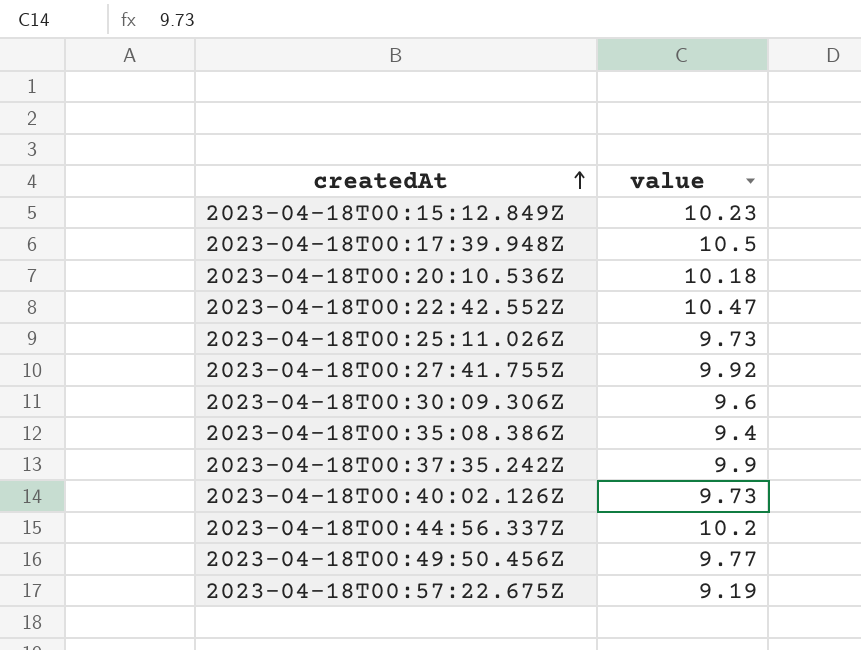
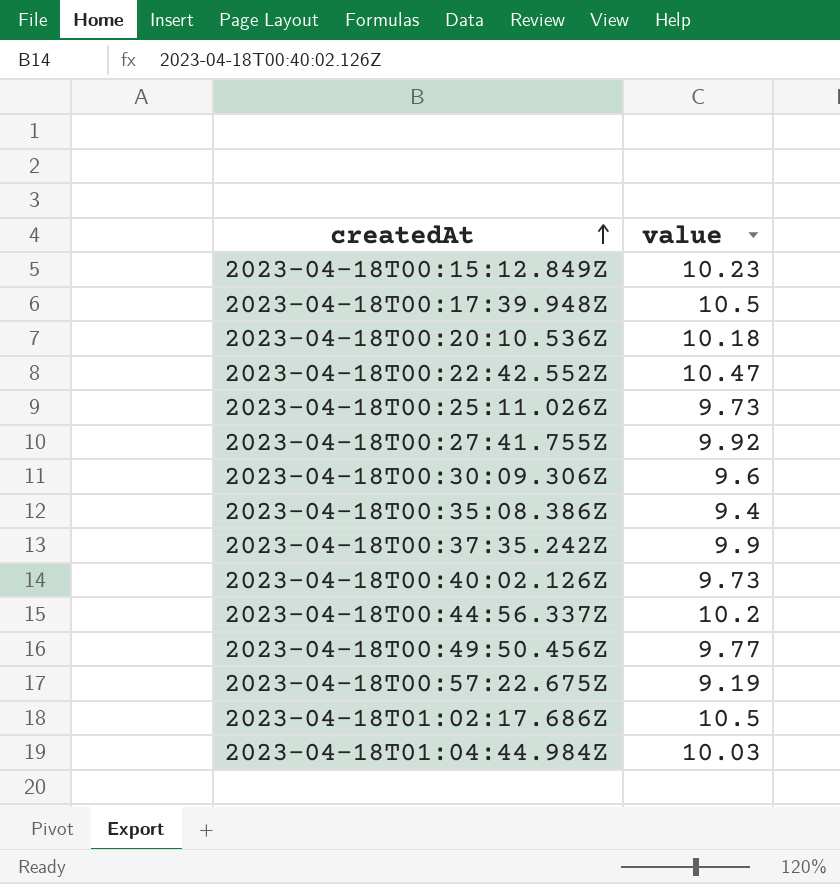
row 2023-04-18T01:02:17.686Z: none -> 10.5
row 2023-04-18T01:04:44.984Z: none -> 10.03

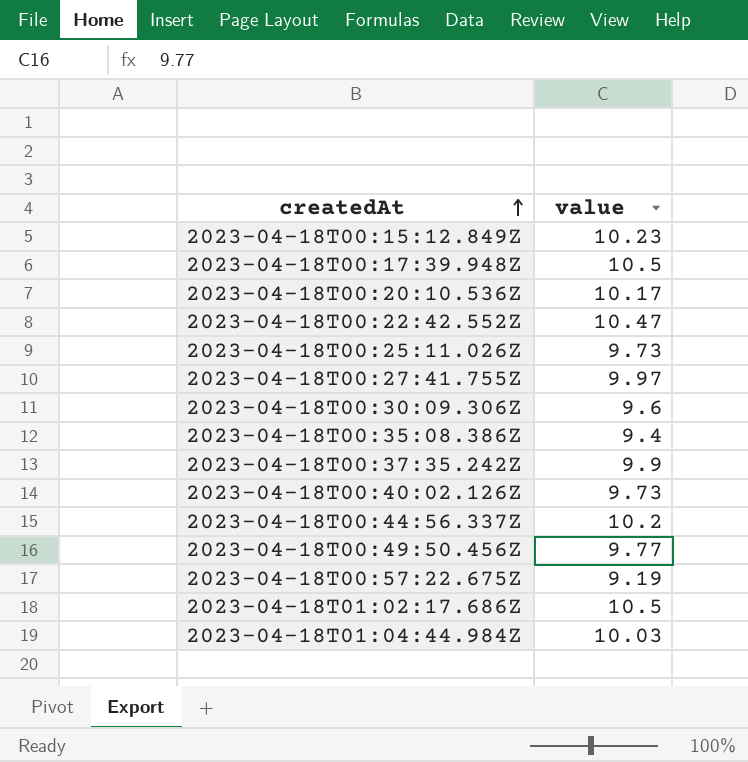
2023-04-18T00:20:10.536Z | value: 10.18 -> 10.17
2023-04-18T00:27:41.755Z | value: 9.92 -> 9.97

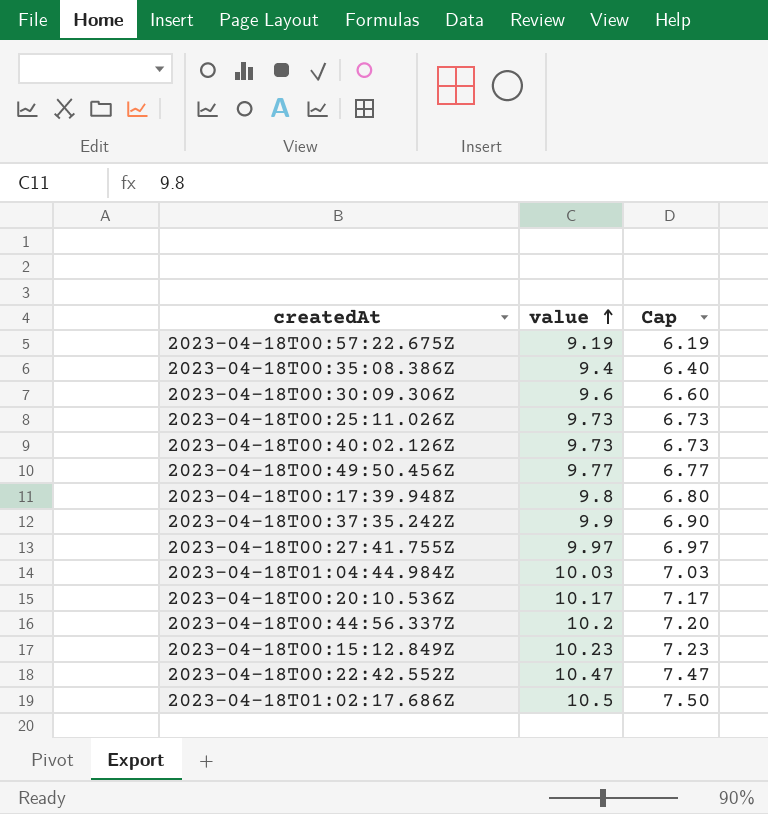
row order: createdAt ascending -> value ascending
column Cap | formula: none -> [value] - 3
2023-04-18T00:17:39.948Z | value: 10.5 -> 9.8

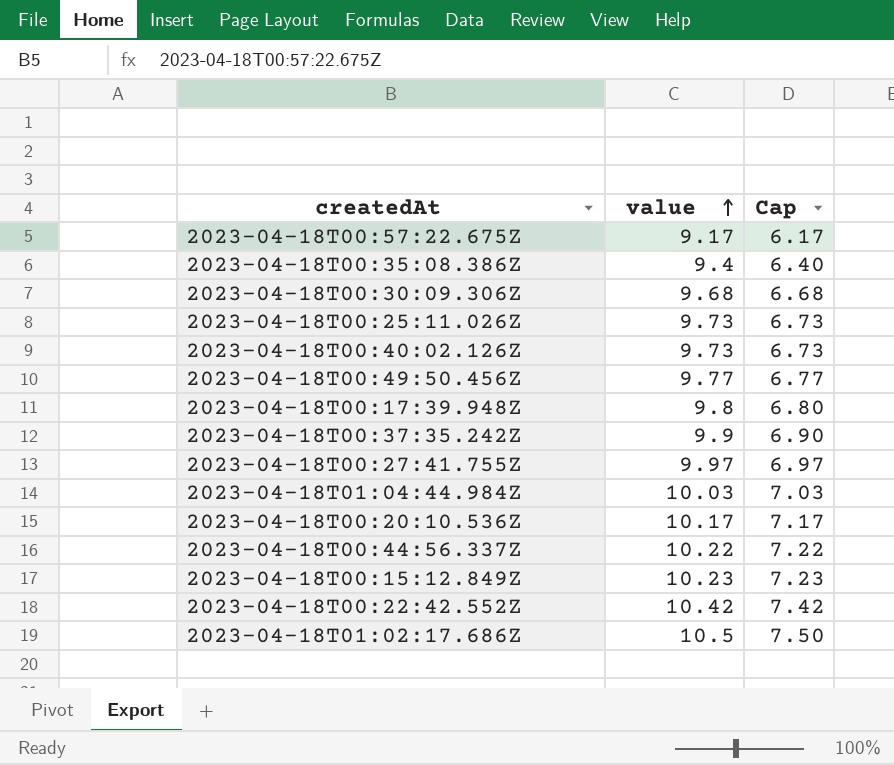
2023-04-18T00:57:22.675Z | value: 9.19 -> 9.17
2023-04-18T00:57:22.675Z | Cap: 6.19 -> 6.17
2023-04-18T00:30:09.306Z | value: 9.6 -> 9.68
2023-04-18T00:30:09.306Z | Cap: 6.60 -> 6.68
2023-04-18T00:44:56.337Z | value: 10.2 -> 10.22
2023-04-18T00:44:56.337Z | Cap: 7.20 -> 7.22
2023-04-18T00:22:42.552Z | value: 10.47 -> 10.42
2023-04-18T00:22:42.552Z | Cap: 7.47 -> 7.42

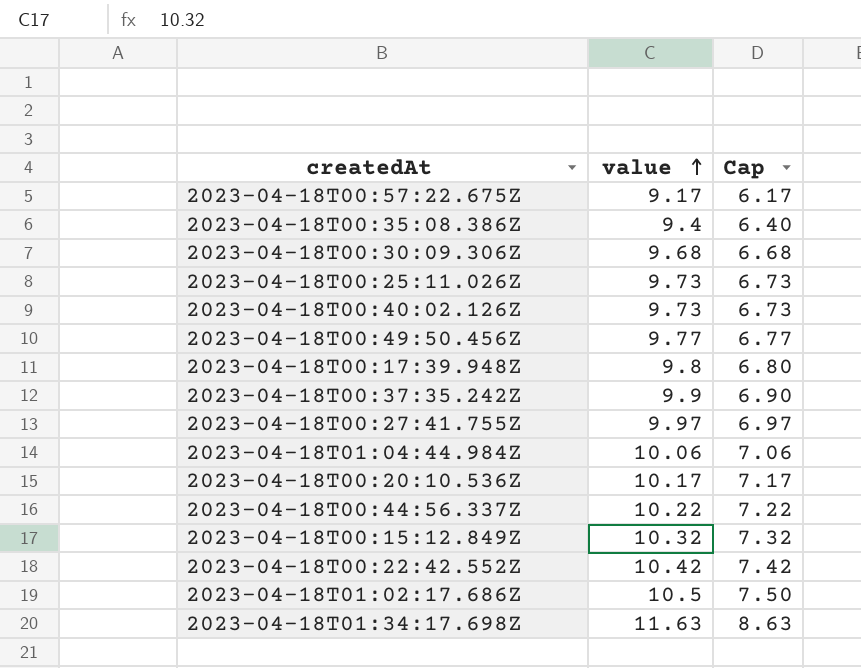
2023-04-18T01:04:44.984Z | value: 10.03 -> 10.06
2023-04-18T01:04:44.984Z | Cap: 7.03 -> 7.06
2023-04-18T00:15:12.849Z | value: 10.23 -> 10.32
2023-04-18T00:15:12.849Z | Cap: 7.23 -> 7.32
row 2023-04-18T01:34:17.698Z: none -> 11.63 | 8.63

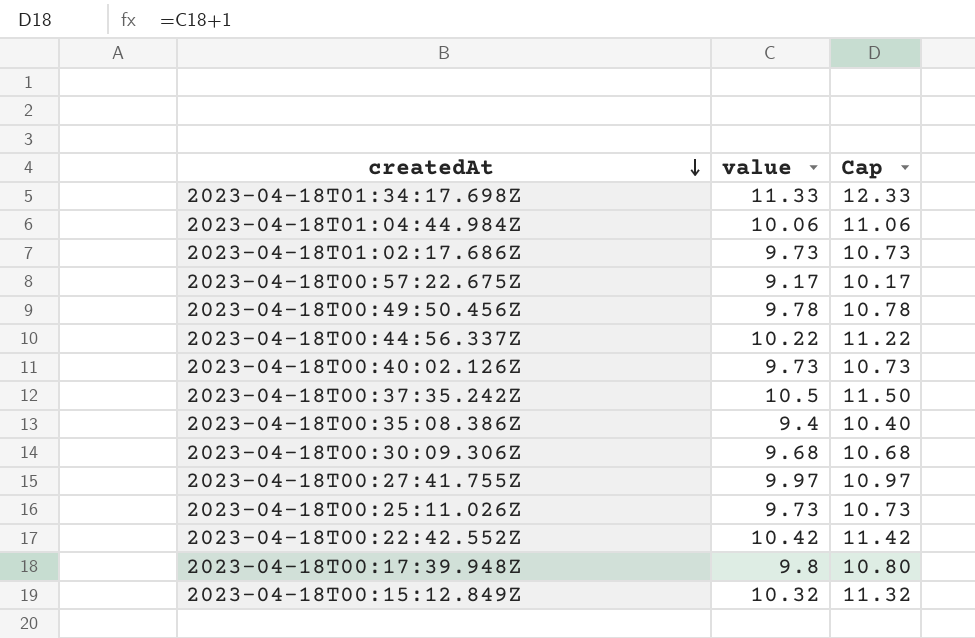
row order: value ascending -> createdAt descending
column Cap | formula: [value] - 3 -> [value] + 1
row 2023-04-18T00:20:10.536Z: 10.17 | 7.17 -> none
2023-04-18T01:34:17.698Z | value: 11.63 -> 11.33
2023-04-18T01:02:17.686Z | value: 10.5 -> 9.73
2023-04-18T00:49:50.456Z | value: 9.77 -> 9.78
2023-04-18T00:37:35.242Z | value: 9.9 -> 10.5

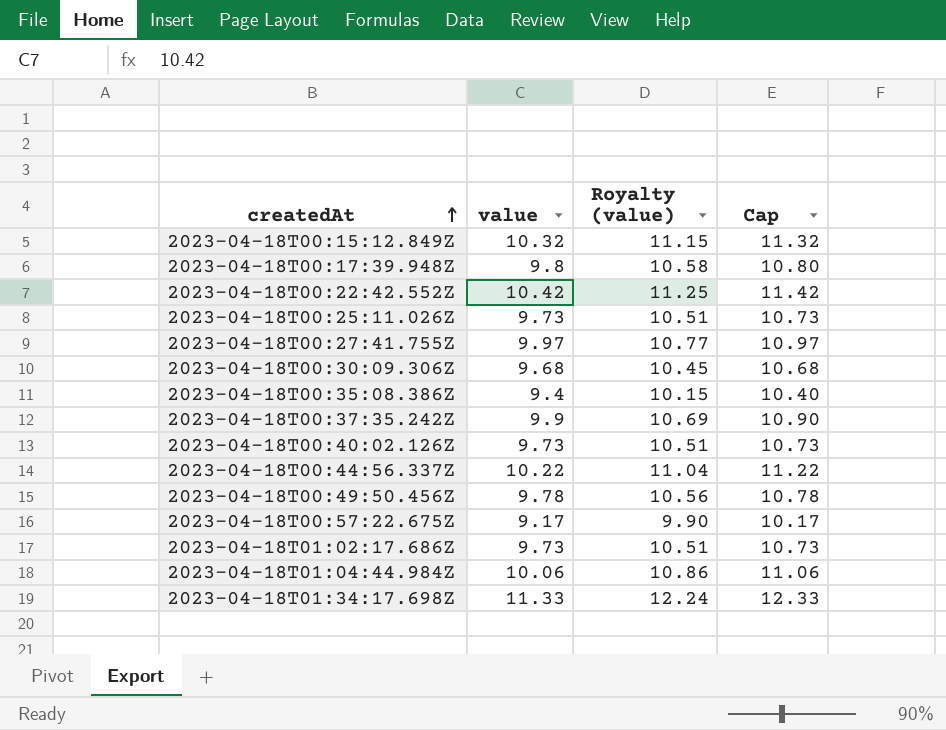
row order: createdAt descending -> createdAt ascending
column Royalty (value) | formula: none -> [value] * 1.08
2023-04-18T00:37:35.242Z | value: 10.5 -> 9.9
2023-04-18T00:37:35.242Z | Cap: 11.50 -> 10.90

